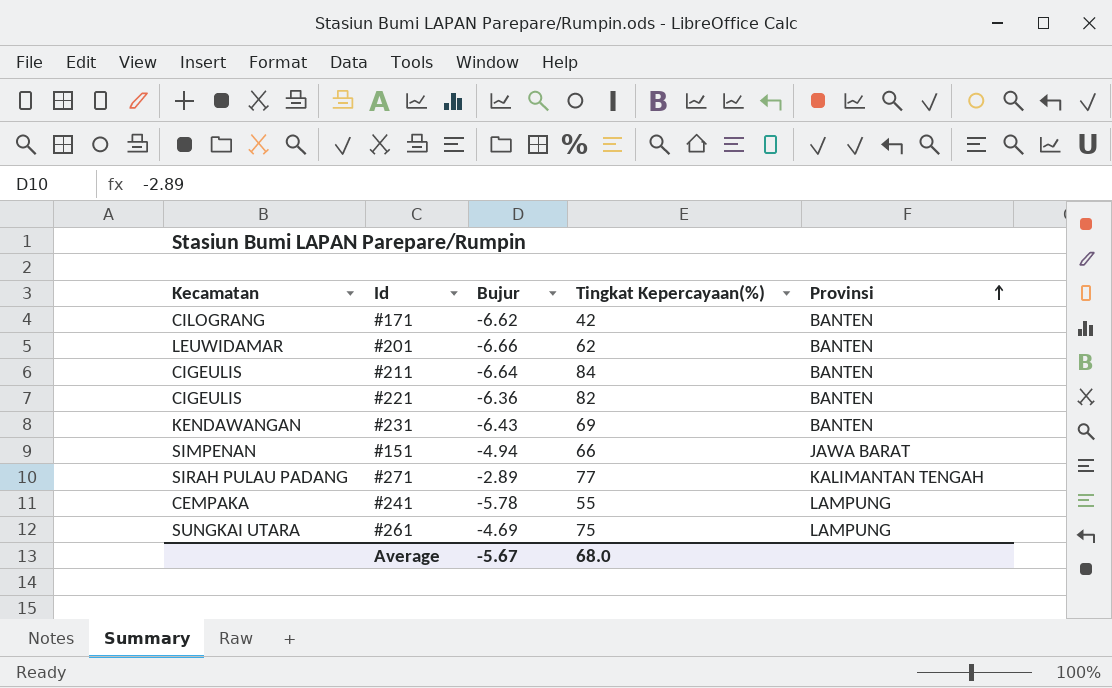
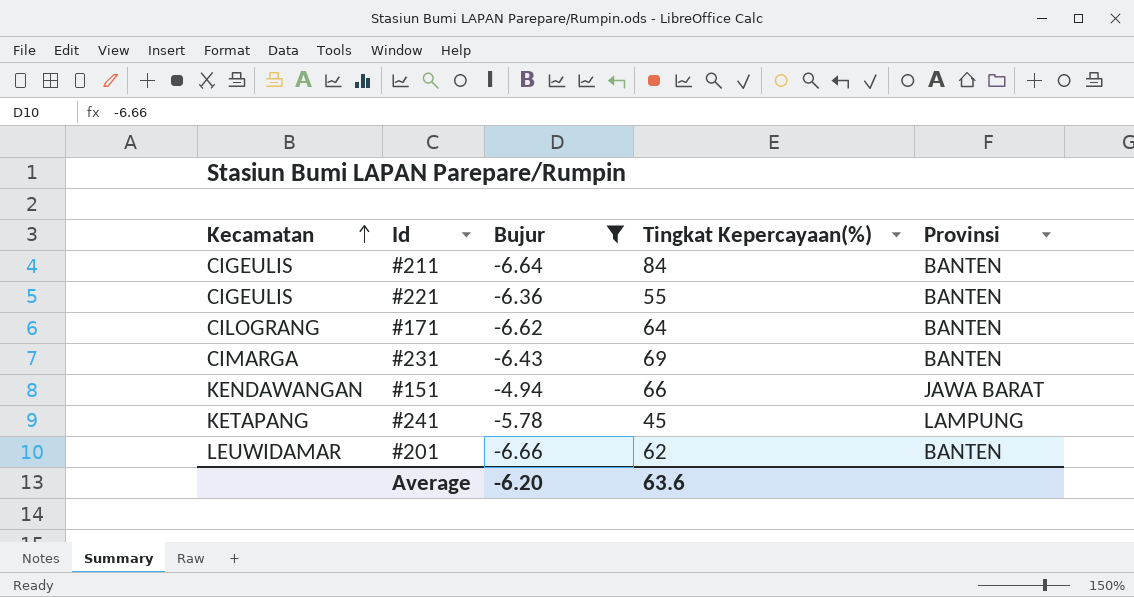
filter: none -> Bujur <= -4.94
row order: Provinsi ascending -> Kecamatan ascending
#221 | Tingkat Kepercayaan(%): 82 -> 55
#171 | Tingkat Kepercayaan(%): 42 -> 64
#231 | Kecamatan: KENDAWANGAN -> CIMARGA
#151 | Kecamatan: SIMPENAN -> KENDAWANGAN
#241 | Kecamatan: CEMPAKA -> KETAPANG
#241 | Tingkat Kepercayaan(%): 55 -> 45
Average | Bujur: -5.67 -> -6.20
Average | Tingkat Kepercayaan(%): 68.0 -> 63.6

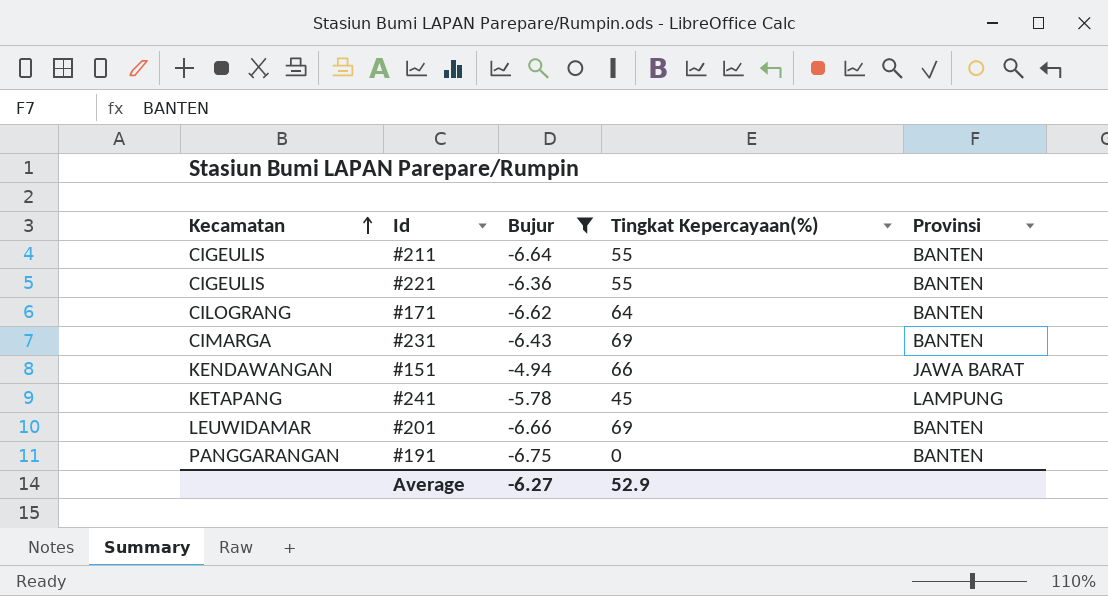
#211 | Tingkat Kepercayaan(%): 84 -> 55
#201 | Tingkat Kepercayaan(%): 62 -> 69
row #191: none -> PANGGARANGAN | -6.75 | 0 | BANTEN
Average | Bujur: -6.20 -> -6.27
Average | Tingkat Kepercayaan(%): 63.6 -> 52.9

